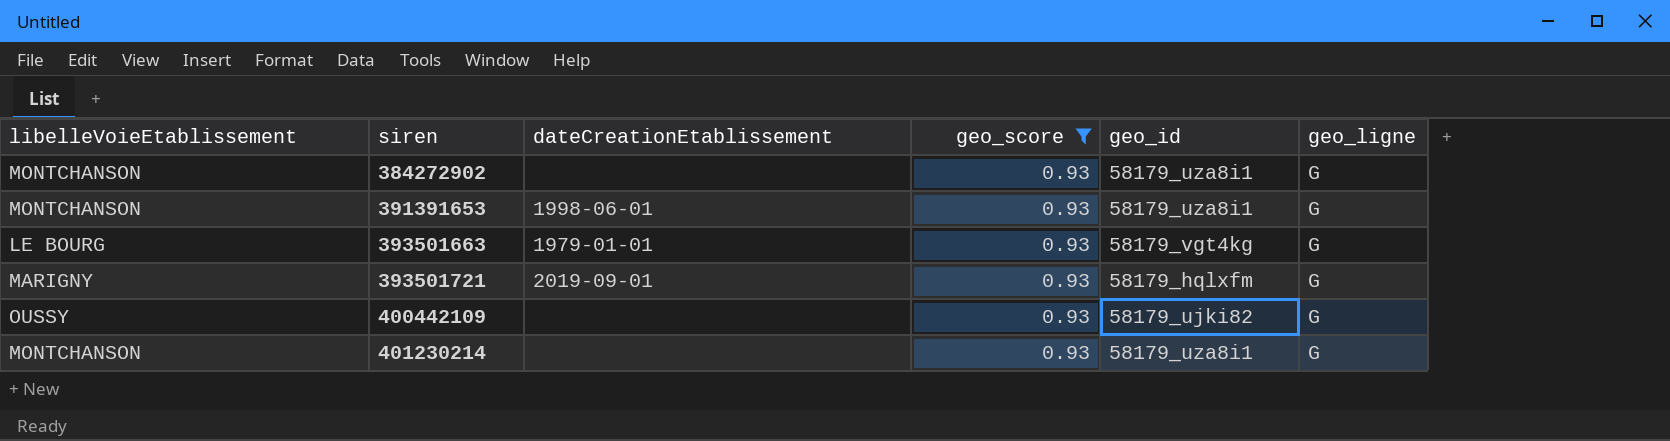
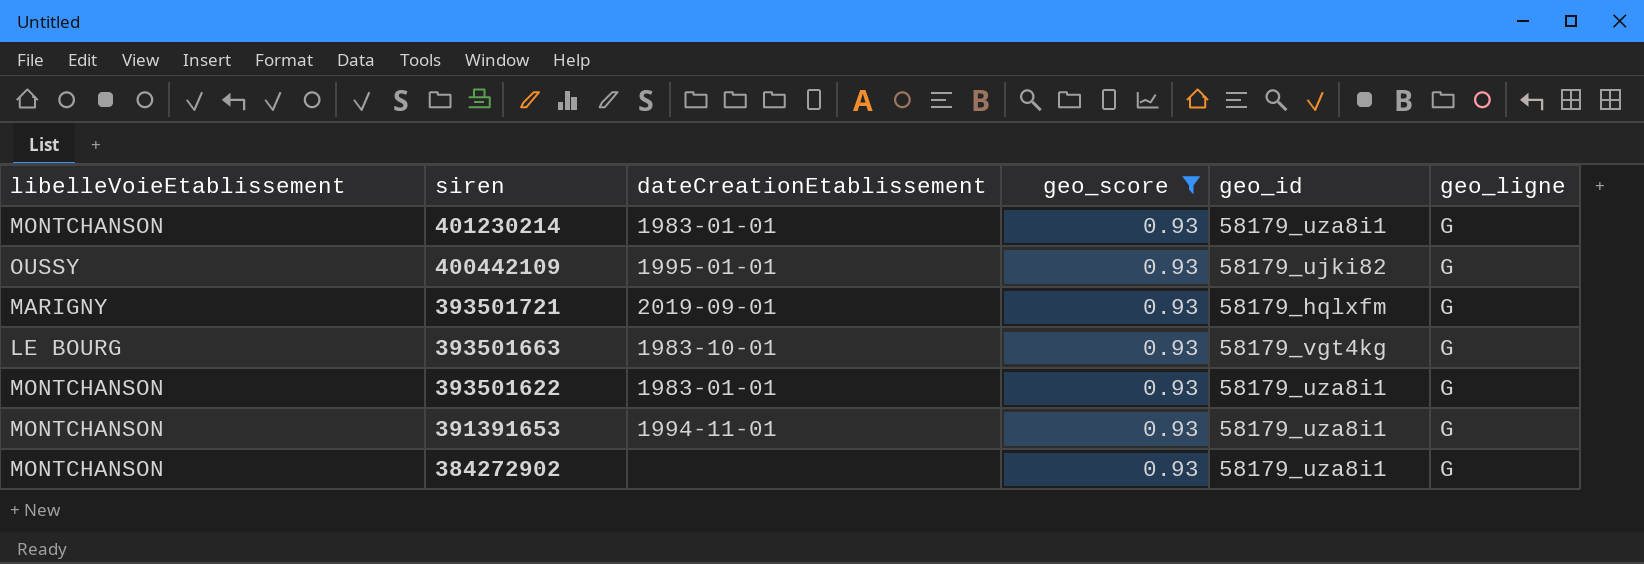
row order: siren ascending -> siren descending
401230214 | dateCreationEtablissement: none -> 1983-01-01
400442109 | dateCreationEtablissement: none -> 1995-01-01
393501663 | dateCreationEtablissement: 1979-01-01 -> 1983-10-01
row 393501622: none -> MONTCHANSON | 1983-01-01 | 0.93 | 58179_uza8i1 | G
391391653 | dateCreationEtablissement: 1998-06-01 -> 1994-11-01

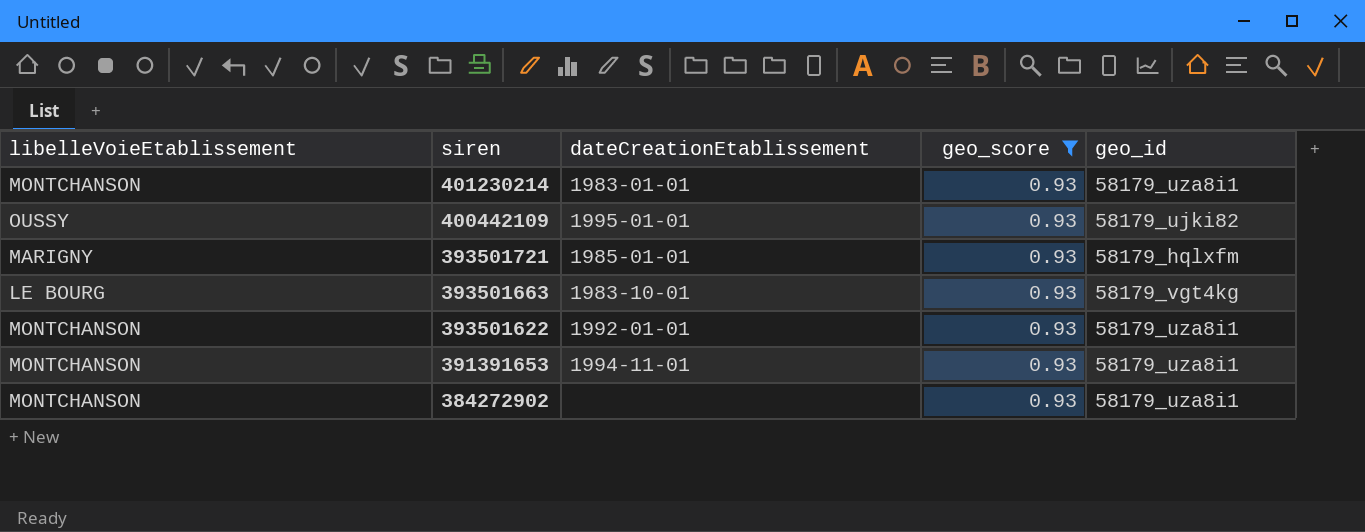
column geo_ligne | position: 6 -> none
393501721 | dateCreationEtablissement: 2019-09-01 -> 1985-01-01
393501622 | dateCreationEtablissement: 1983-01-01 -> 1992-01-01

